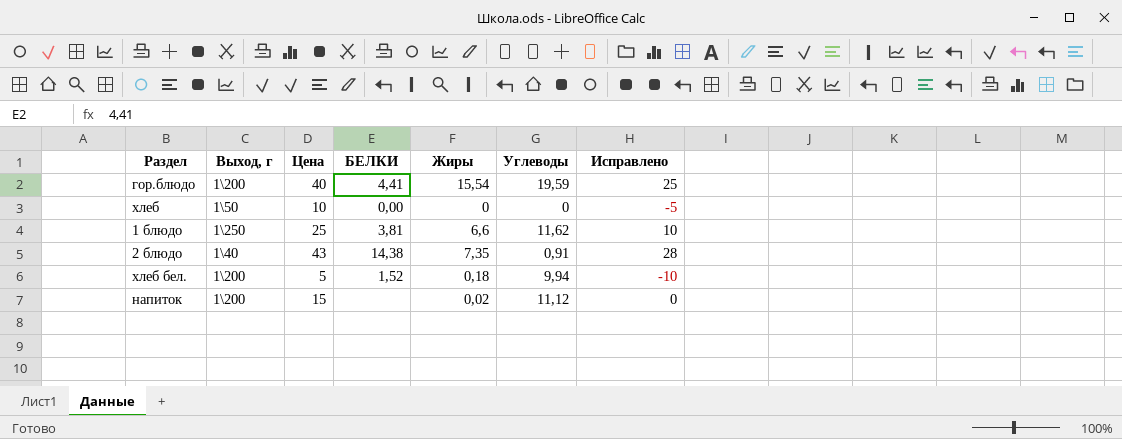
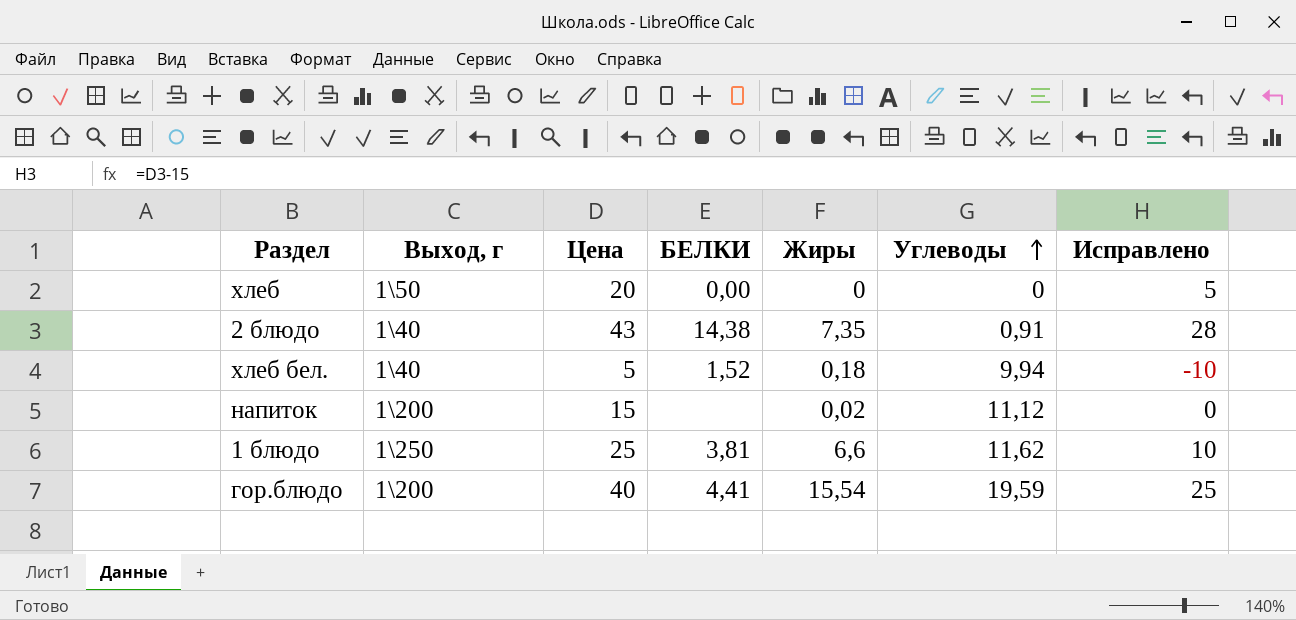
row order: none -> Углеводы ascending
хлеб | Цена: 10 -> 20
хлеб | Исправлено: -5 -> 5
хлеб бел. | Выход, г: 1\200 -> 1\40

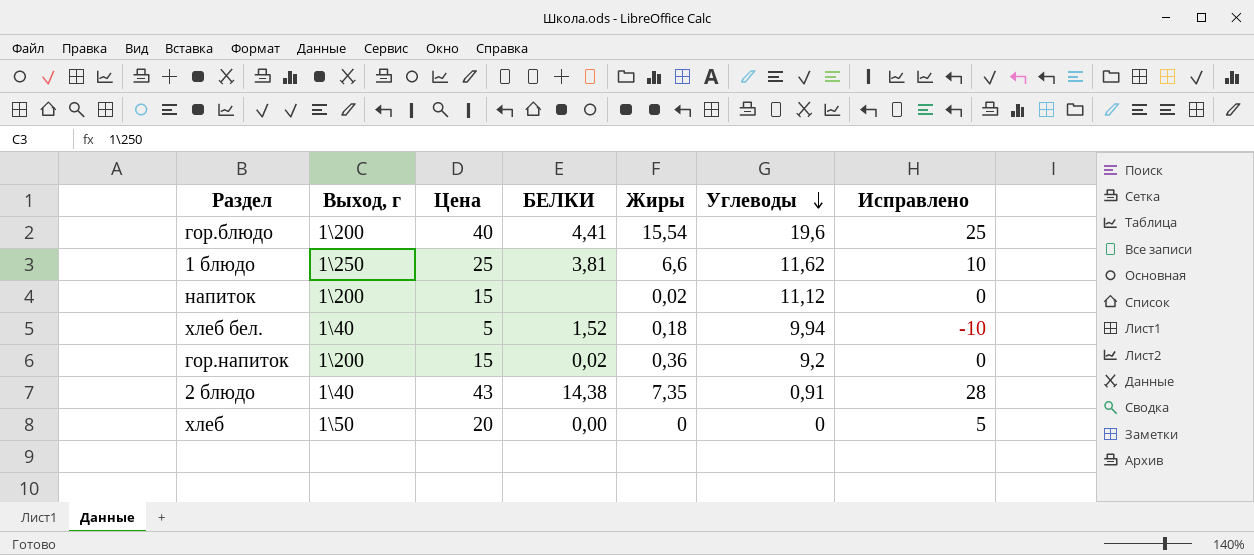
row order: Углеводы ascending -> Углеводы descending
гор.блюдо | Углеводы: 19,59 -> 19,6
row гор.напиток: none -> 1\200 | 15 | 0,02 | 0,36 | 9,2 | 0

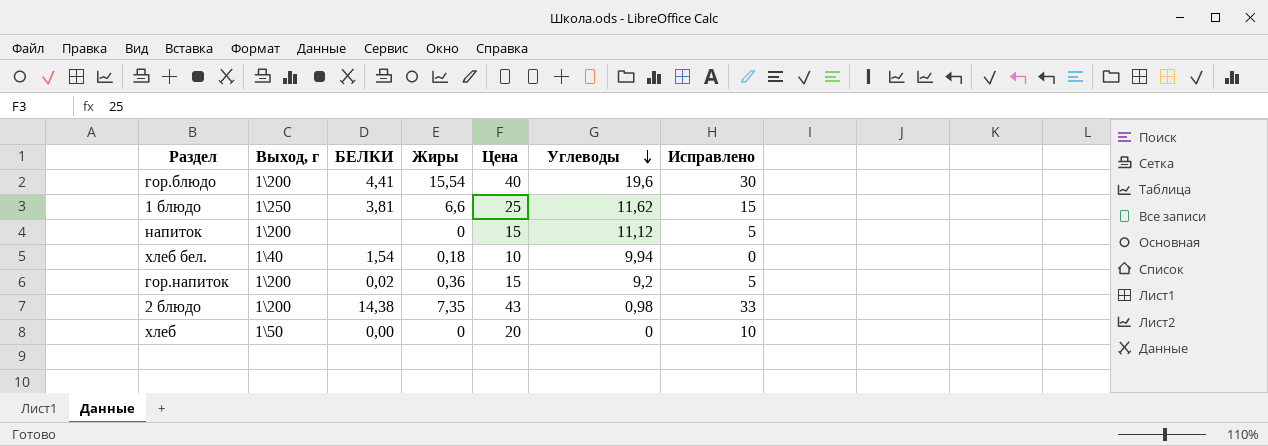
column Цена | position: 3 -> 5
column Исправлено | formula: [Цена] - 15 -> [Цена] - 10
напиток | Жиры: 0,02 -> 0
хлеб бел. | БЕЛКИ: 1,52 -> 1,54
хлеб бел. | Цена: 5 -> 10
2 блюдо | Выход, г: 1\40 -> 1\200
2 блюдо | Углеводы: 0,91 -> 0,98

